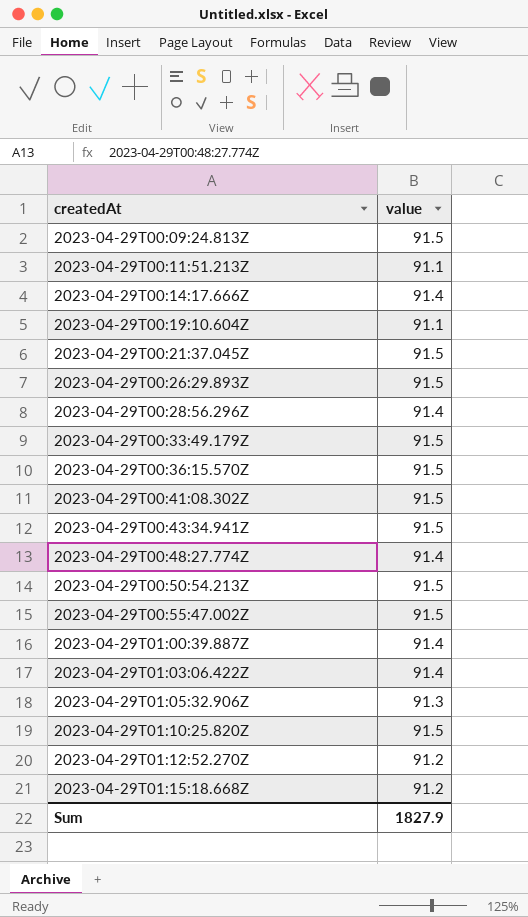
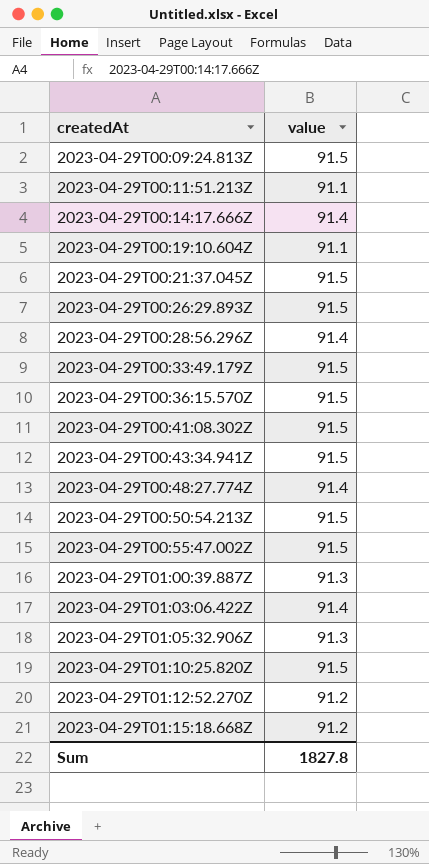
2023-04-29T01:00:39.887Z | value: 91.4 -> 91.3
Sum | value: 1827.9 -> 1827.8

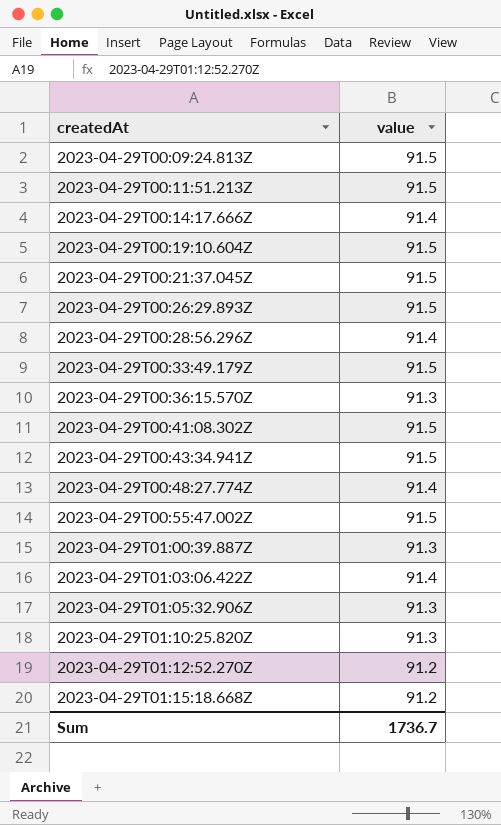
row 2023-04-29T00:50:54.213Z: 91.5 -> none
2023-04-29T00:11:51.213Z | value: 91.1 -> 91.5
2023-04-29T00:19:10.604Z | value: 91.1 -> 91.5
2023-04-29T00:36:15.570Z | value: 91.5 -> 91.3
2023-04-29T01:10:25.820Z | value: 91.5 -> 91.3
Sum | value: 1827.8 -> 1736.7

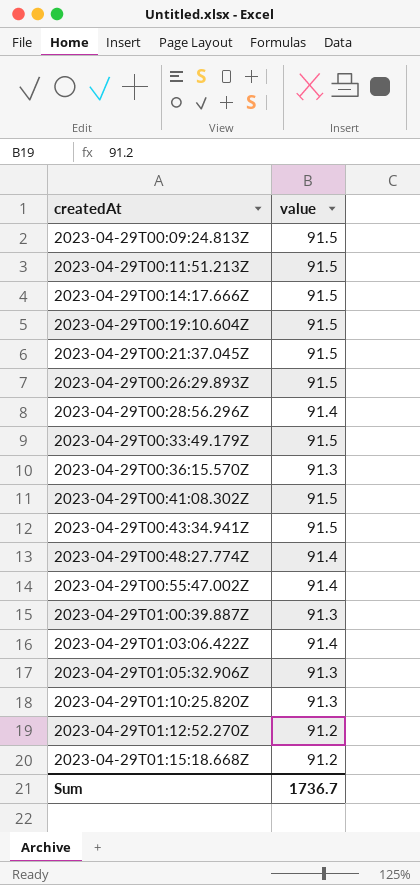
2023-04-29T00:14:17.666Z | value: 91.4 -> 91.5
2023-04-29T00:55:47.002Z | value: 91.5 -> 91.4

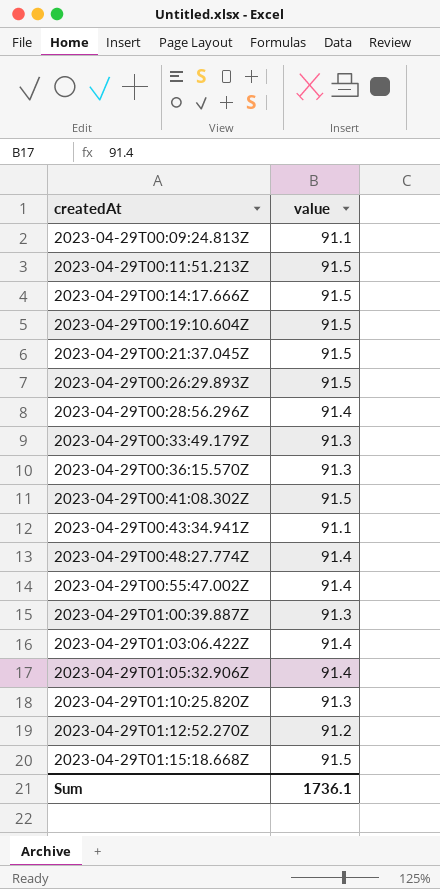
2023-04-29T00:09:24.813Z | value: 91.5 -> 91.1
2023-04-29T00:33:49.179Z | value: 91.5 -> 91.3
2023-04-29T00:43:34.941Z | value: 91.5 -> 91.1
2023-04-29T01:05:32.906Z | value: 91.3 -> 91.4
2023-04-29T01:15:18.668Z | value: 91.2 -> 91.5
Sum | value: 1736.7 -> 1736.1

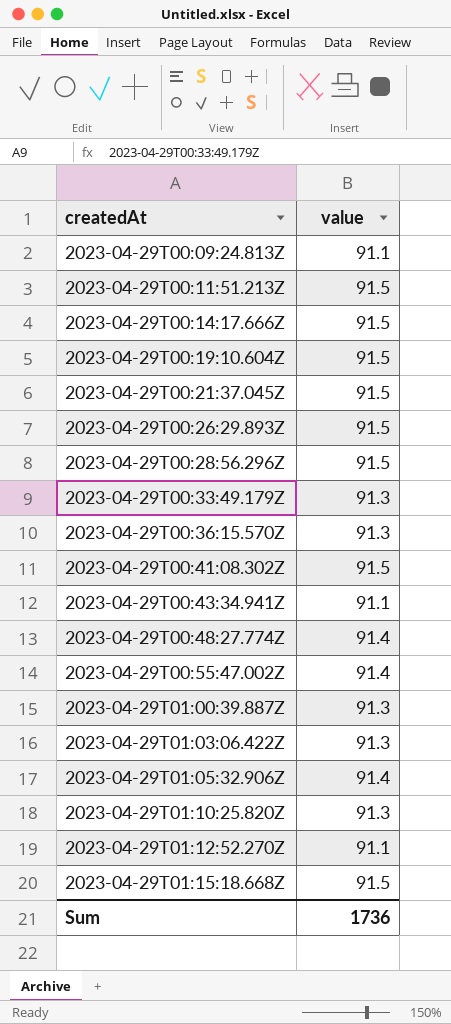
2023-04-29T00:28:56.296Z | value: 91.4 -> 91.5
2023-04-29T01:03:06.422Z | value: 91.4 -> 91.3
2023-04-29T01:12:52.270Z | value: 91.2 -> 91.1
Sum | value: 1736.1 -> 1736

